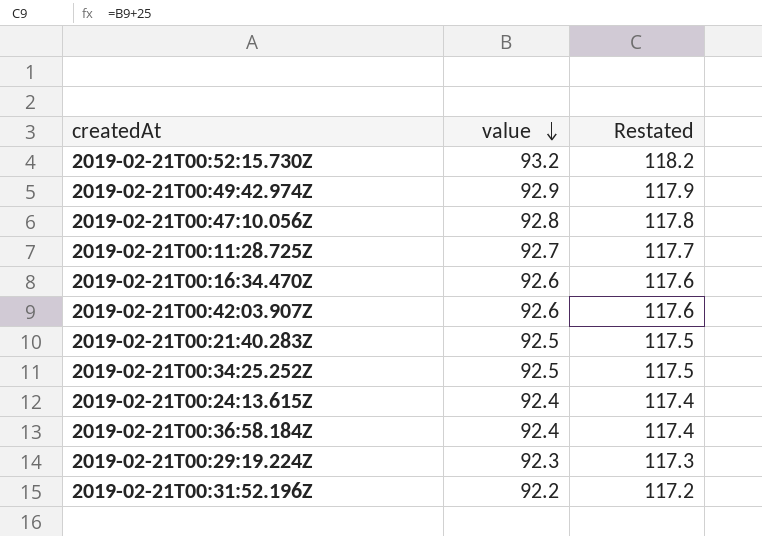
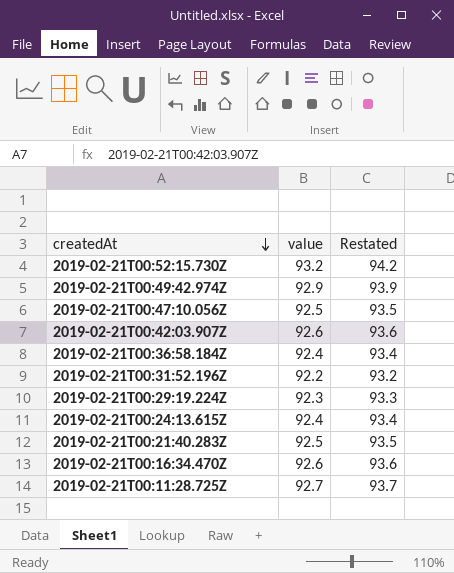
row order: value descending -> createdAt descending
column Restated | formula: [value] + 25 -> [value] + 1
row 2019-02-21T00:34:25.252Z: 92.5 | 117.5 -> none
2019-02-21T00:47:10.056Z | value: 92.8 -> 92.5

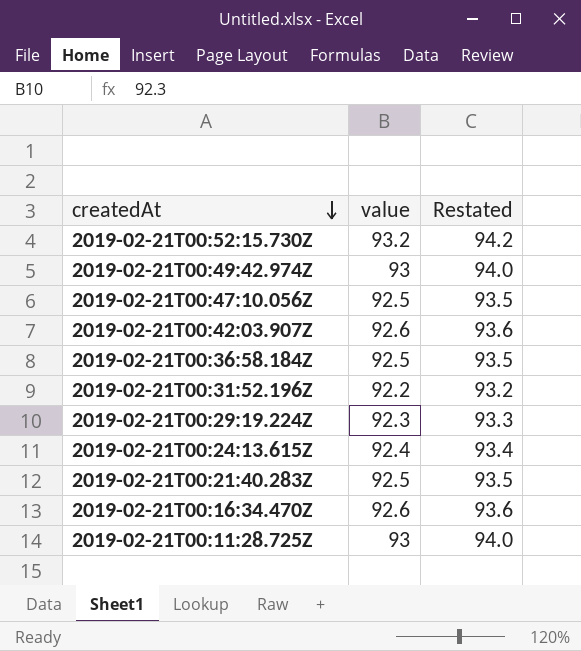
2019-02-21T00:49:42.974Z | value: 92.9 -> 93
2019-02-21T00:49:42.974Z | Restated: 93.9 -> 94.0
2019-02-21T00:36:58.184Z | value: 92.4 -> 92.5
2019-02-21T00:36:58.184Z | Restated: 93.4 -> 93.5
2019-02-21T00:11:28.725Z | value: 92.7 -> 93
2019-02-21T00:11:28.725Z | Restated: 93.7 -> 94.0

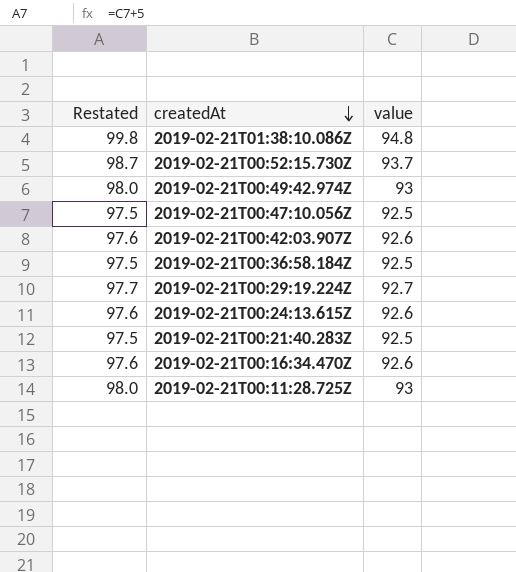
column Restated | formula: [value] + 1 -> [value] + 5
column Restated | position: 3 -> 1
row 2019-02-21T00:31:52.196Z: 92.2 | 93.2 -> none
row 2019-02-21T01:38:10.086Z: none -> 99.8 | 94.8
2019-02-21T00:52:15.730Z | value: 93.2 -> 93.7
2019-02-21T00:29:19.224Z | value: 92.3 -> 92.7
2019-02-21T00:24:13.615Z | value: 92.4 -> 92.6

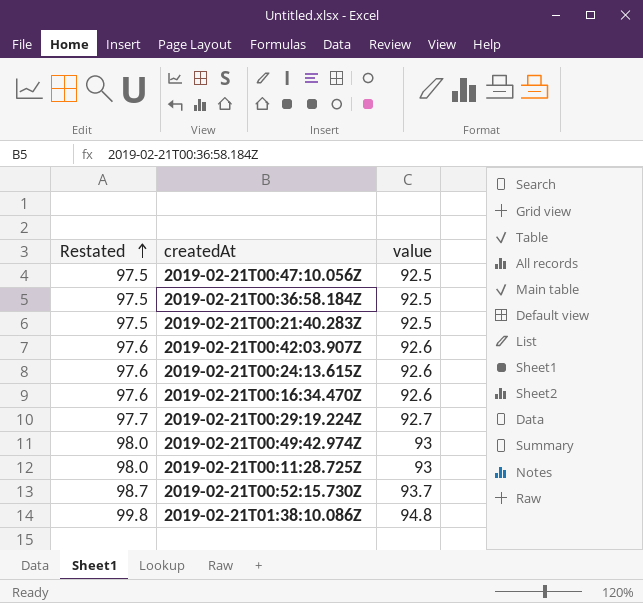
row order: createdAt descending -> Restated ascending

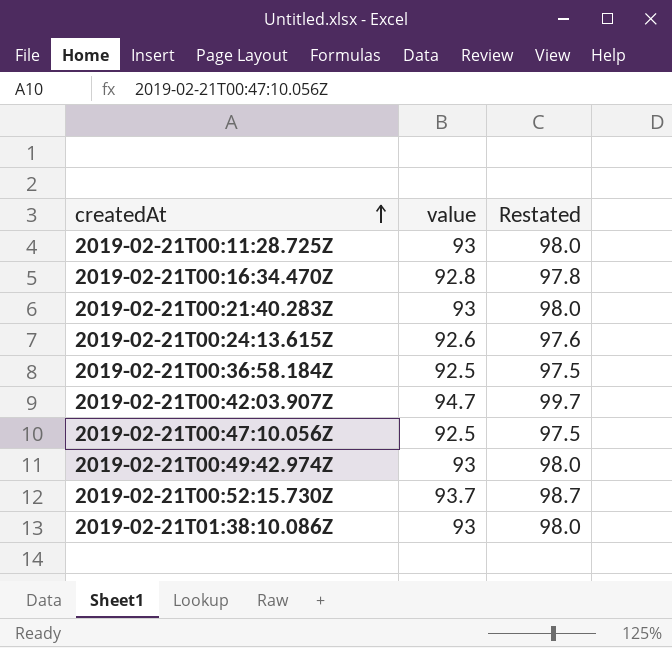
row order: Restated ascending -> createdAt ascending
column Restated | position: 1 -> 3
row 2019-02-21T00:29:19.224Z: 97.7 | 92.7 -> none
2019-02-21T00:16:34.470Z | value: 92.6 -> 92.8
2019-02-21T00:16:34.470Z | Restated: 97.6 -> 97.8
2019-02-21T00:21:40.283Z | value: 92.5 -> 93
2019-02-21T00:21:40.283Z | Restated: 97.5 -> 98.0
2019-02-21T00:42:03.907Z | value: 92.6 -> 94.7
2019-02-21T00:42:03.907Z | Restated: 97.6 -> 99.7
2019-02-21T01:38:10.086Z | value: 94.8 -> 93
2019-02-21T01:38:10.086Z | Restated: 99.8 -> 98.0

